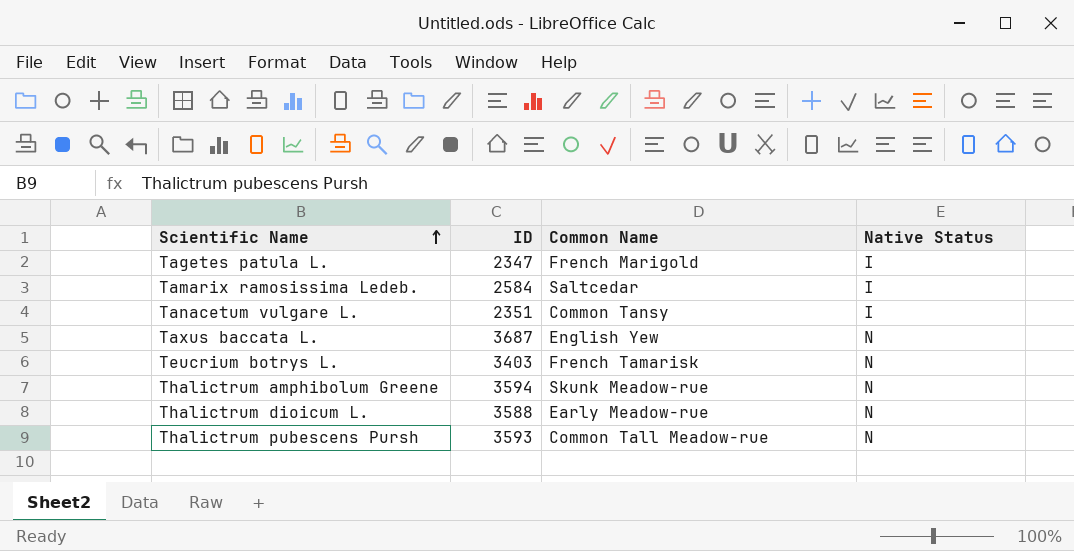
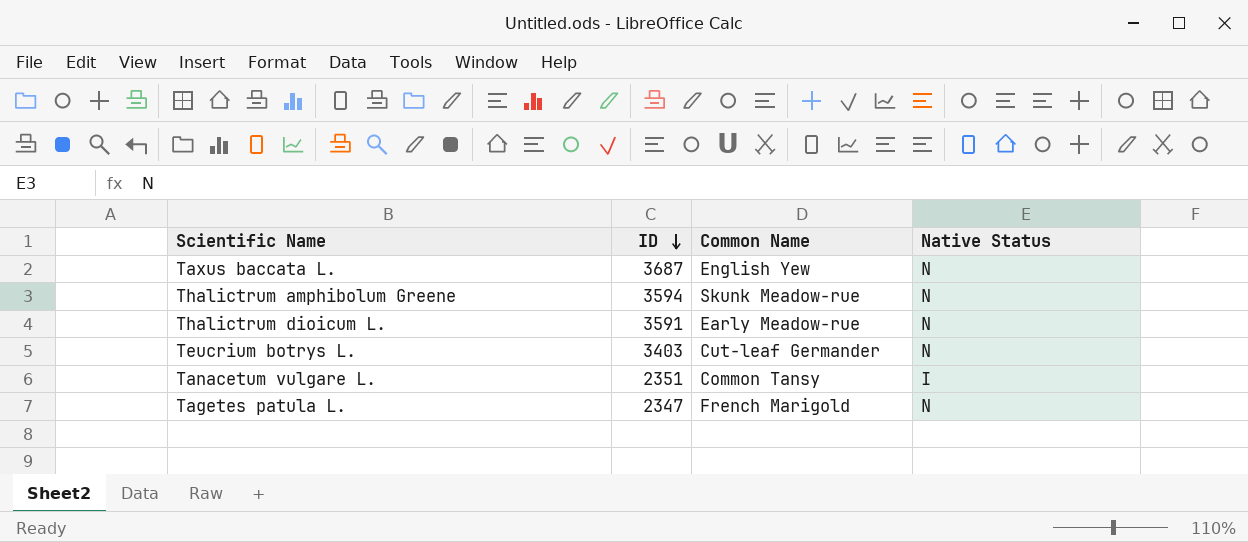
row order: Scientific Name ascending -> ID descending
row Tamarix ramosissima Ledeb.: 2584 | Saltcedar | I -> none
row Thalictrum pubescens Pursh: 3593 | Common Tall Meadow-rue | N -> none
Thalictrum dioicum L. | ID: 3588 -> 3591
Teucrium botrys L. | Common Name: French Tamarisk -> Cut-leaf Germander
Tagetes patula L. | Native Status: I -> N

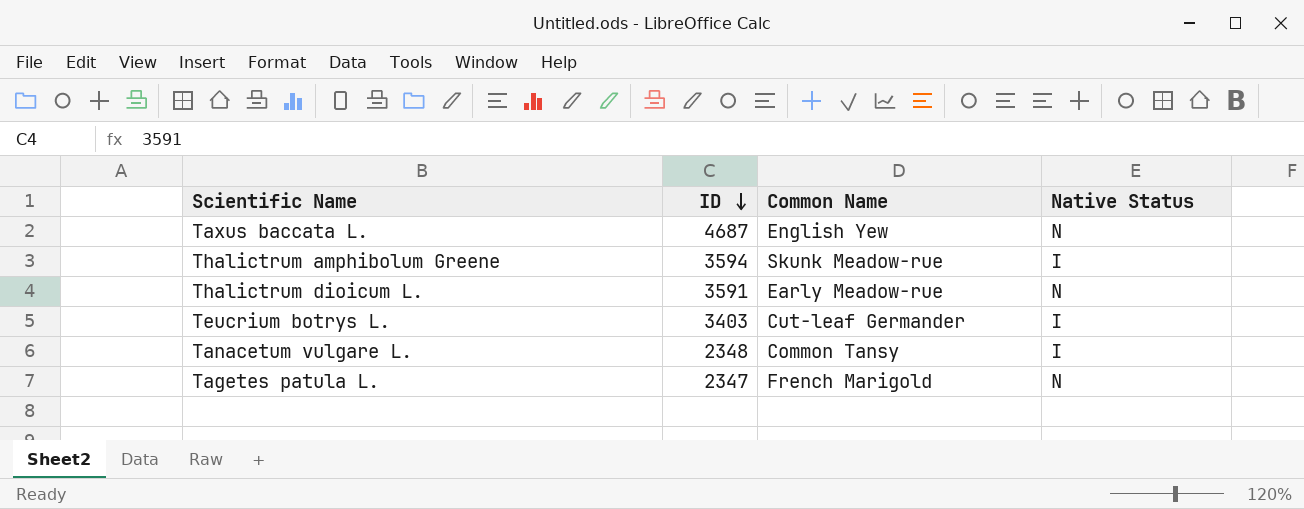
Taxus baccata L. | ID: 3687 -> 4687
Thalictrum amphibolum Greene | Native Status: N -> I
Teucrium botrys L. | Native Status: N -> I
Tanacetum vulgare L. | ID: 2351 -> 2348

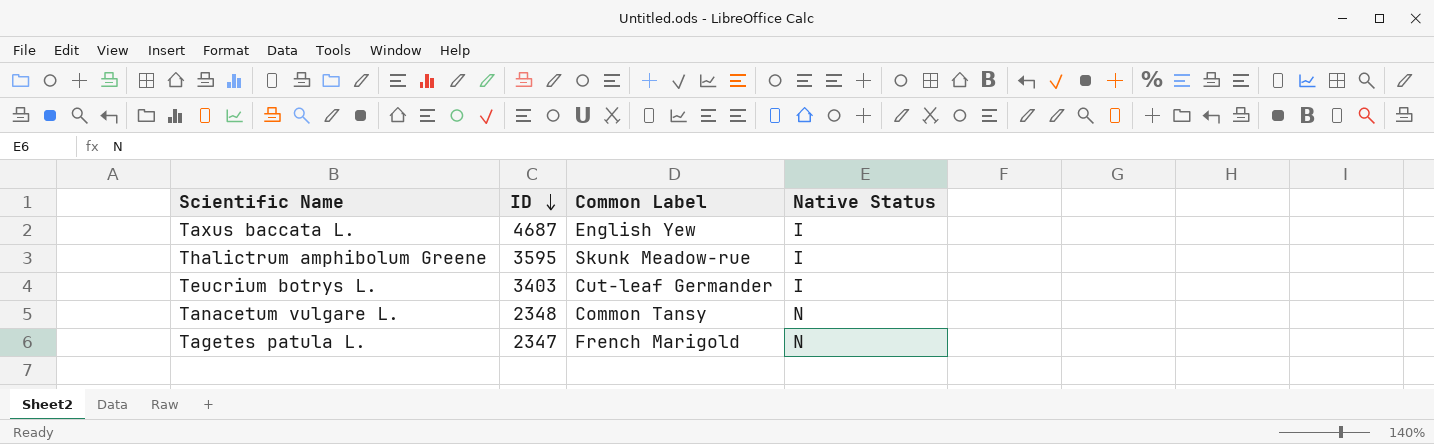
column name: Common Name -> Common Label
row Thalictrum dioicum L.: 3591 | Early Meadow-rue | N -> none
Taxus baccata L. | Native Status: N -> I
Thalictrum amphibolum Greene | ID: 3594 -> 3595
Tanacetum vulgare L. | Native Status: I -> N

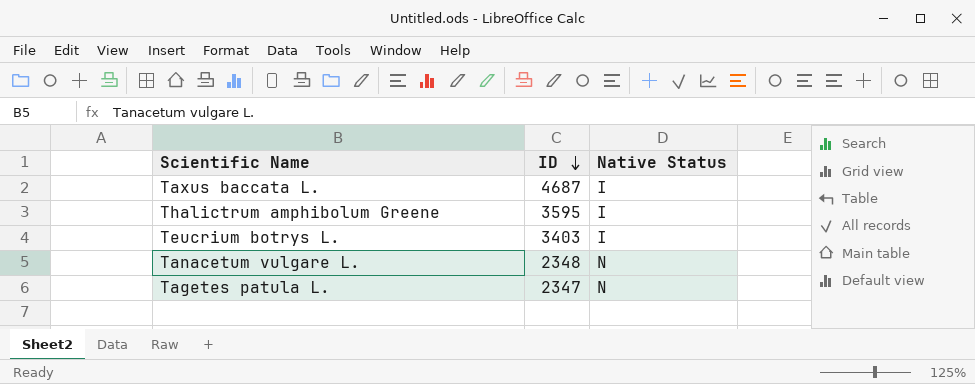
column Common Label | position: 3 -> none

